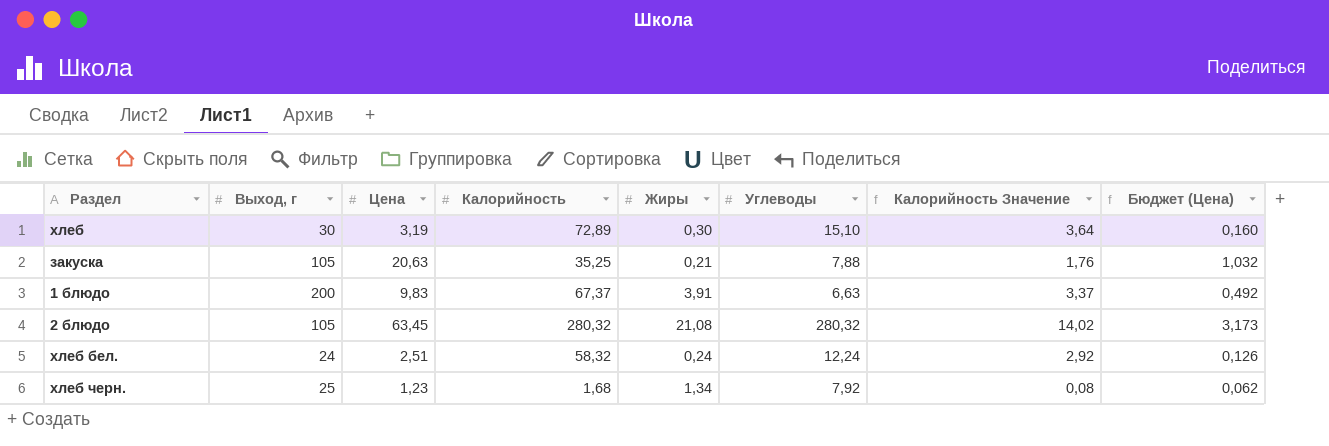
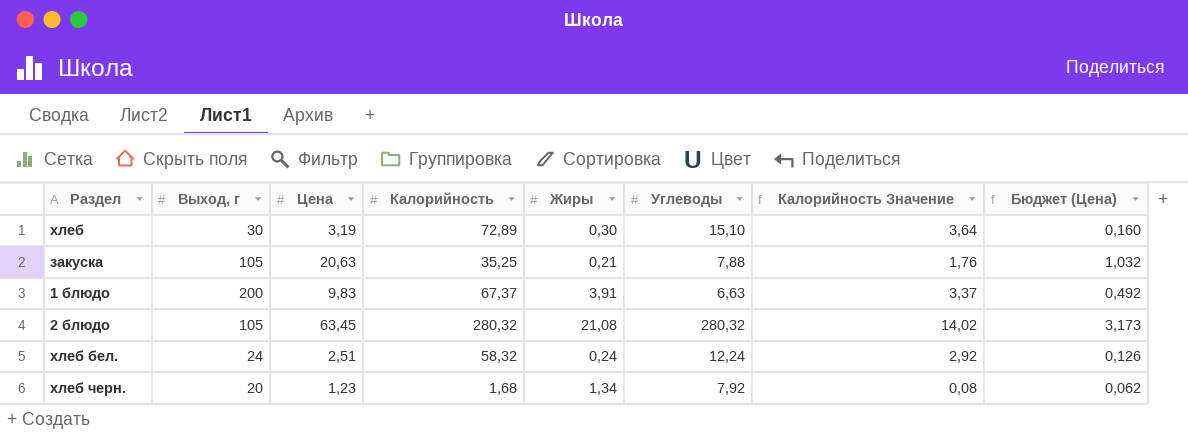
хлеб черн. | Выход, г: 25 -> 20

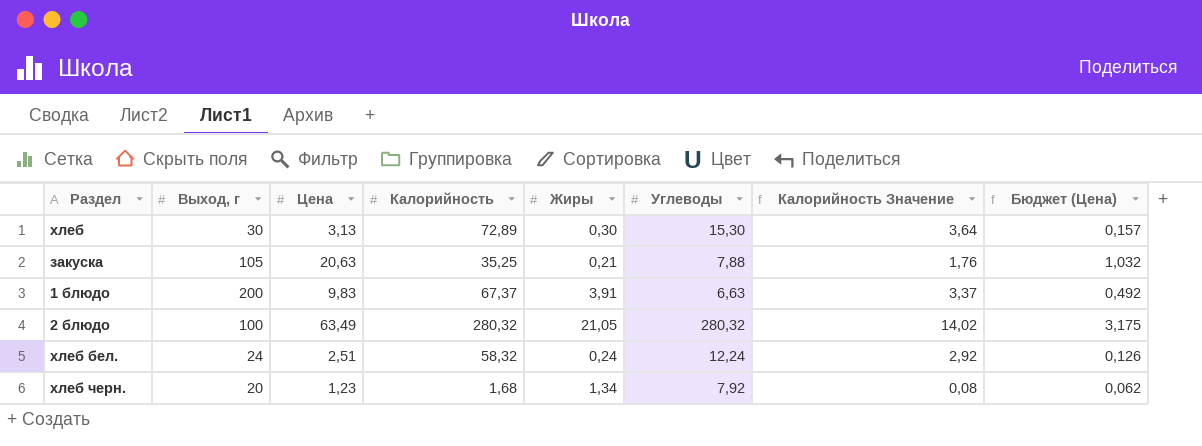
хлеб | Цена: 3,19 -> 3,13
хлеб | Углеводы: 15,10 -> 15,30
хлеб | Бюджет (Цена): 0,160 -> 0,157
2 блюдо | Выход, г: 105 -> 100
2 блюдо | Цена: 63,45 -> 63,49
2 блюдо | Жиры: 21,08 -> 21,05
2 блюдо | Бюджет (Цена): 3,173 -> 3,175

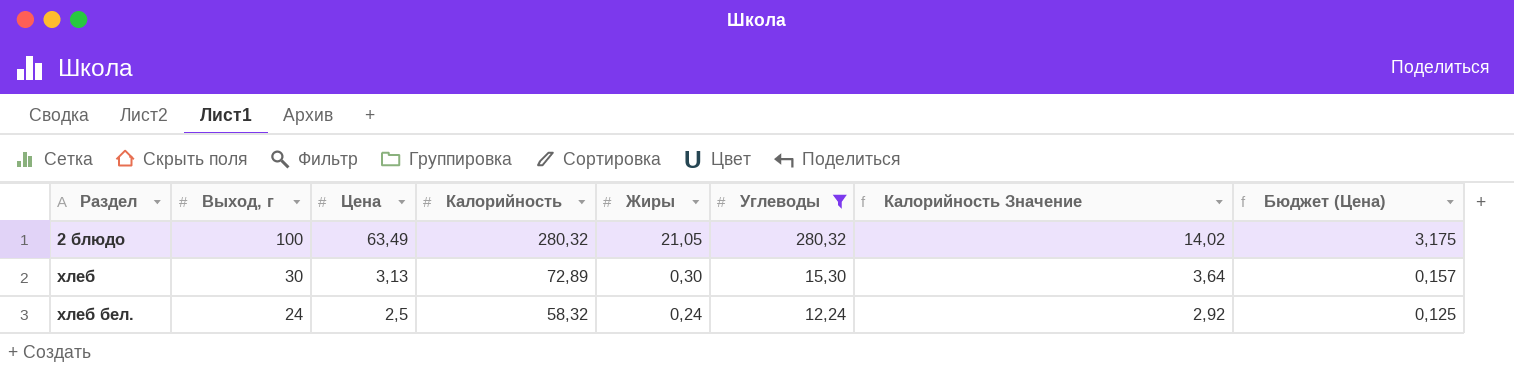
filter: none -> Углеводы >= 12,24
row order: none -> Раздел ascending
хлеб бел. | Цена: 2,51 -> 2,5
хлеб бел. | Бюджет (Цена): 0,126 -> 0,125

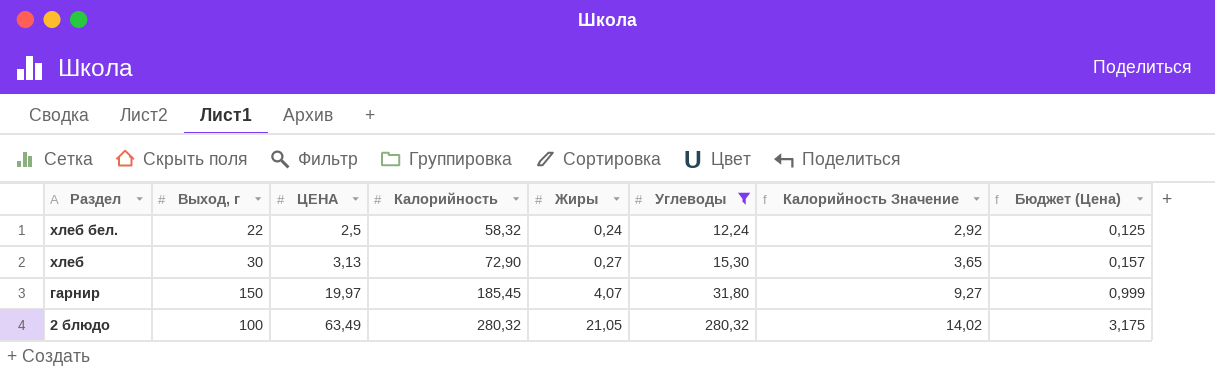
row order: Раздел ascending -> Раздел descending
column name: Цена -> ЦЕНА
хлеб бел. | Выход, г: 24 -> 22
хлеб | Калорийность: 72,89 -> 72,90
хлеб | Жиры: 0,30 -> 0,27
хлеб | Калорийность Значение: 3,64 -> 3,65
row гарнир: none -> 150 | 19,97 | 185,45 | 4,07 | 31,80 | 9,27 | 0,999

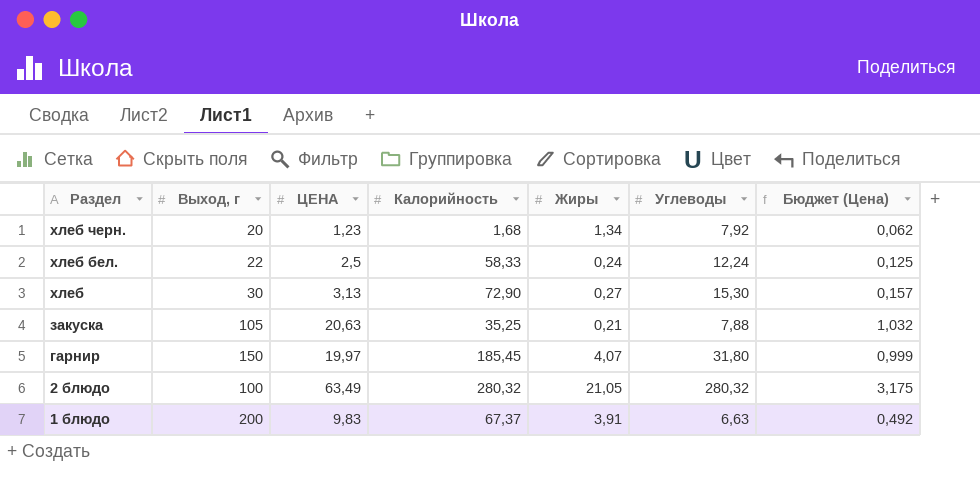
filter: Углеводы >= 12,24 -> none
column Калорийность Значение | formula: [Калорийность] * 0,05 -> none
хлеб бел. | Калорийность: 58,32 -> 58,33

